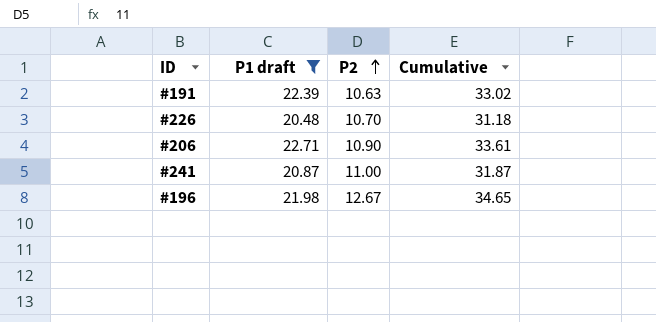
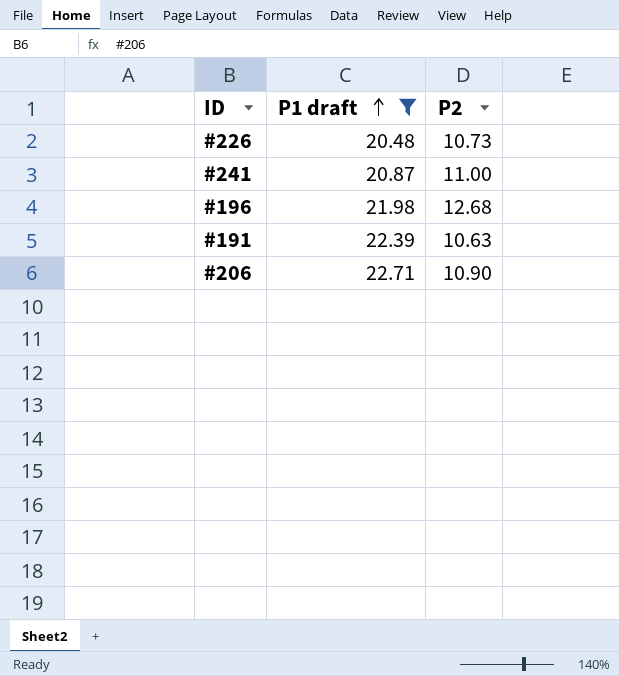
row order: P2 ascending -> P1 draft ascending
column Cumulative | formula: [P1 draft] + [P2] -> none
#226 | P2: 10.70 -> 10.73
#196 | P2: 12.67 -> 12.68

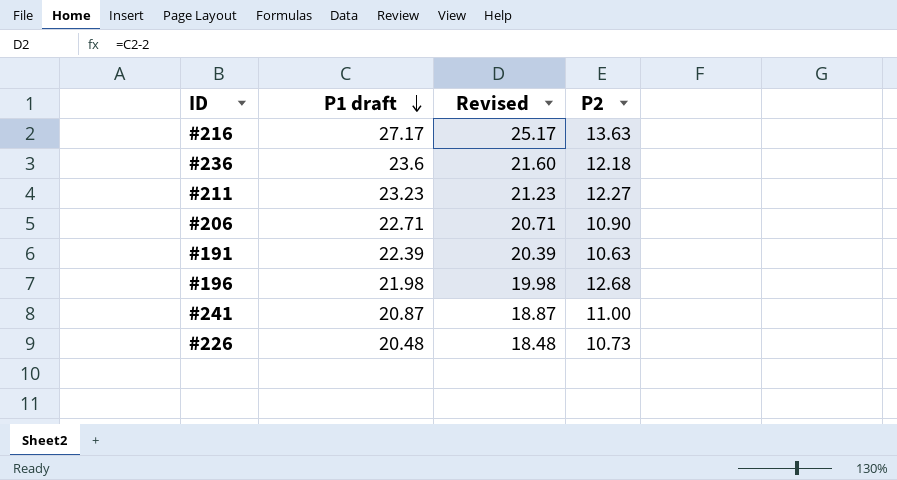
filter: P1 draft <= 22.71 -> none
row order: P1 draft ascending -> P1 draft descending
column Revised | formula: none -> [P1 draft] - 2

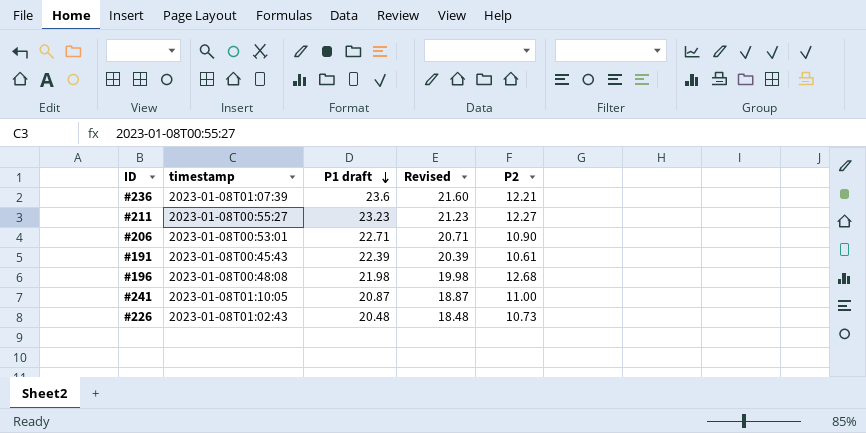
column timestamp | position: none -> 2
row #216: 27.17 | 25.17 | 13.63 -> none
#236 | P2: 12.18 -> 12.21
#191 | P2: 10.63 -> 10.61

